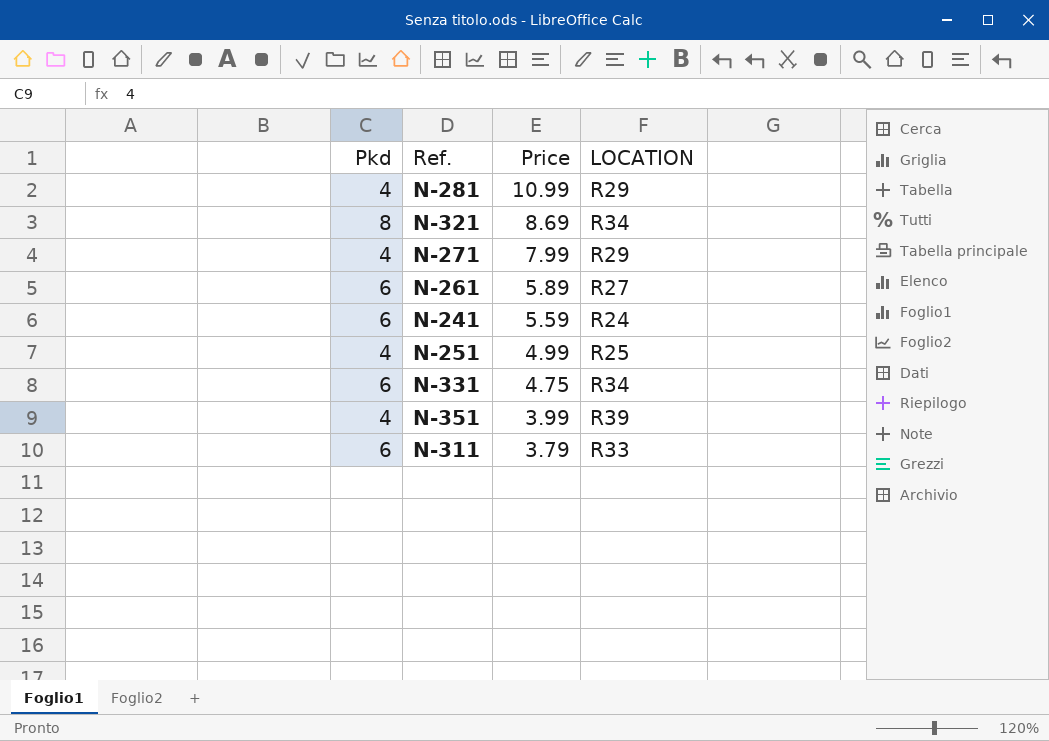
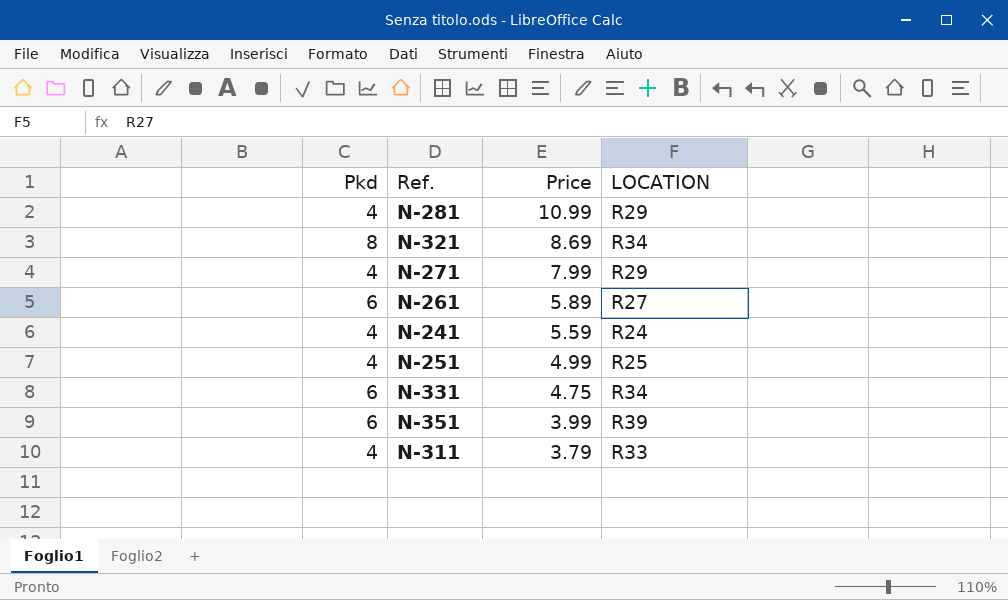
N-241 | Pkd: 6 -> 4
N-351 | Pkd: 4 -> 6
N-311 | Pkd: 6 -> 4

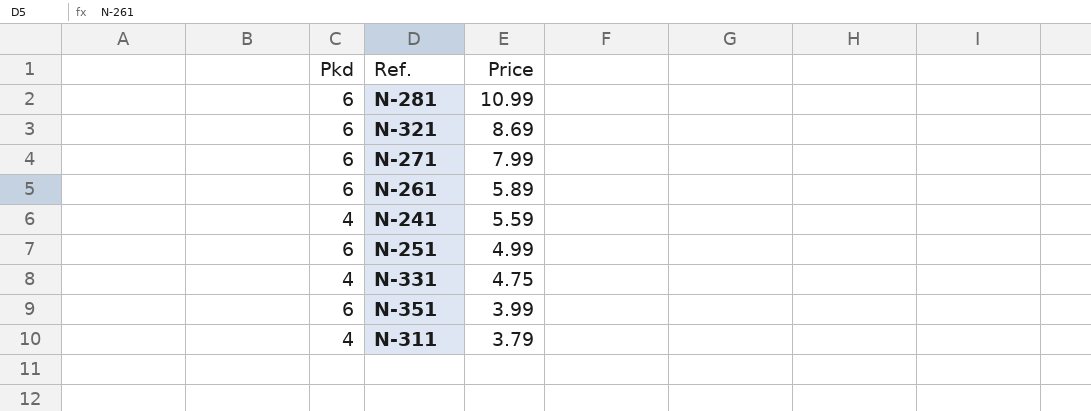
column LOCATION | position: 4 -> none
N-281 | Pkd: 4 -> 6
N-321 | Pkd: 8 -> 6
N-271 | Pkd: 4 -> 6
N-251 | Pkd: 4 -> 6
N-331 | Pkd: 6 -> 4

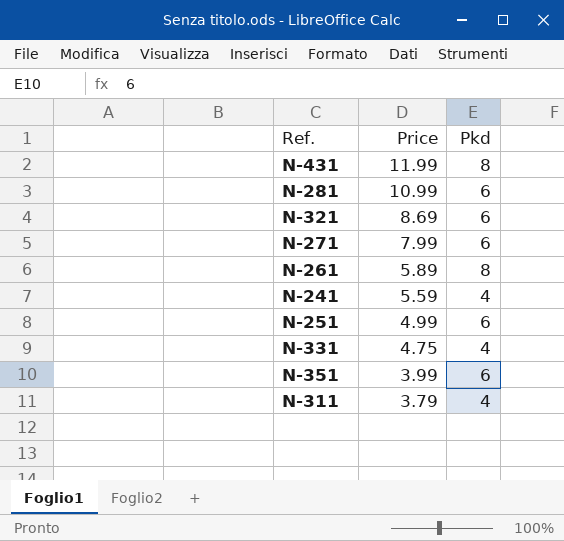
column Pkd | position: 1 -> 3
row N-431: none -> 11.99 | 8
N-261 | Pkd: 6 -> 8

